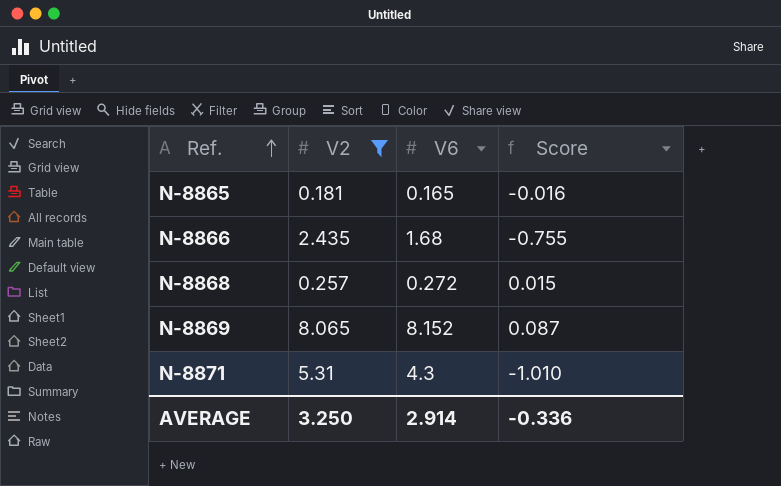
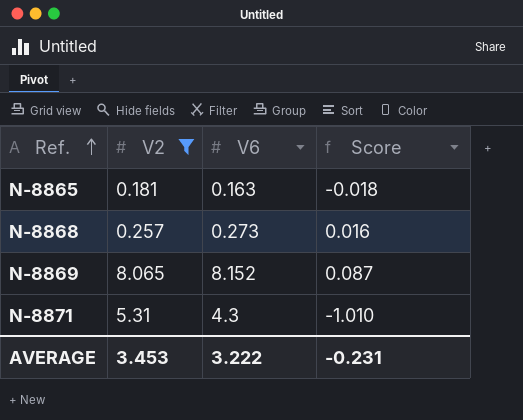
row N-8866: 2.435 | 1.68 | -0.755 -> none
N-8865 | V6: 0.165 -> 0.163
N-8865 | Score: -0.016 -> -0.018
N-8868 | V6: 0.272 -> 0.273
N-8868 | Score: 0.015 -> 0.016
AVERAGE | V2: 3.250 -> 3.453
AVERAGE | V6: 2.914 -> 3.222
AVERAGE | Score: -0.336 -> -0.231

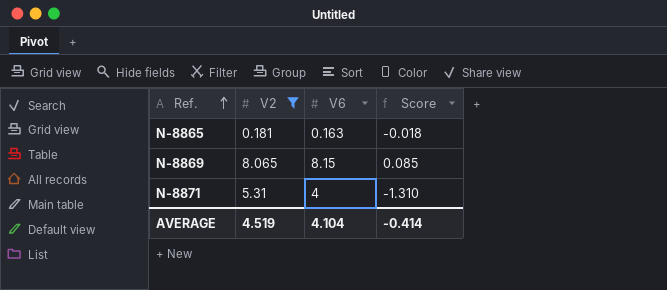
row N-8868: 0.257 | 0.273 | 0.016 -> none
N-8869 | V6: 8.152 -> 8.15
N-8869 | Score: 0.087 -> 0.085
N-8871 | V6: 4.3 -> 4
N-8871 | Score: -1.010 -> -1.310
AVERAGE | V2: 3.453 -> 4.519
AVERAGE | V6: 3.222 -> 4.104
AVERAGE | Score: -0.231 -> -0.414

